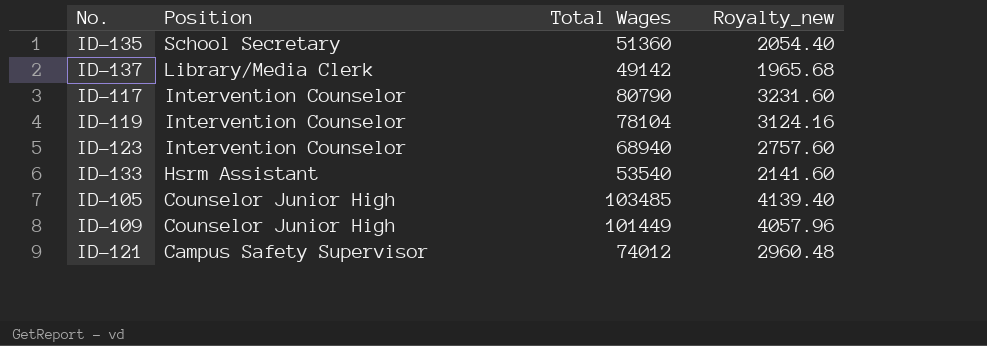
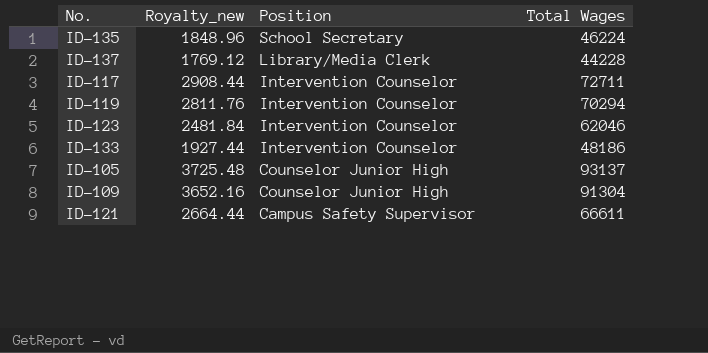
column Royalty_new | position: 4 -> 2
ID-135 | Royalty_new: 2054.40 -> 1848.96
ID-135 | Total Wages: 51360 -> 46224
ID-137 | Royalty_new: 1965.68 -> 1769.12
ID-137 | Total Wages: 49142 -> 44228
ID-117 | Royalty_new: 3231.60 -> 2908.44
ID-117 | Total Wages: 80790 -> 72711
ID-119 | Royalty_new: 3124.16 -> 2811.76
ID-119 | Total Wages: 78104 -> 70294
ID-123 | Royalty_new: 2757.60 -> 2481.84
ID-123 | Total Wages: 68940 -> 62046
ID-133 | Royalty_new: 2141.60 -> 1927.44
ID-133 | Position: Hsrm Assistant -> Intervention Counselor
ID-133 | Total Wages: 53540 -> 48186
ID-105 | Royalty_new: 4139.40 -> 3725.48
ID-105 | Total Wages: 103485 -> 93137
ID-109 | Royalty_new: 4057.96 -> 3652.16
ID-109 | Total Wages: 101449 -> 91304
ID-121 | Royalty_new: 2960.48 -> 2664.44
ID-121 | Total Wages: 74012 -> 66611

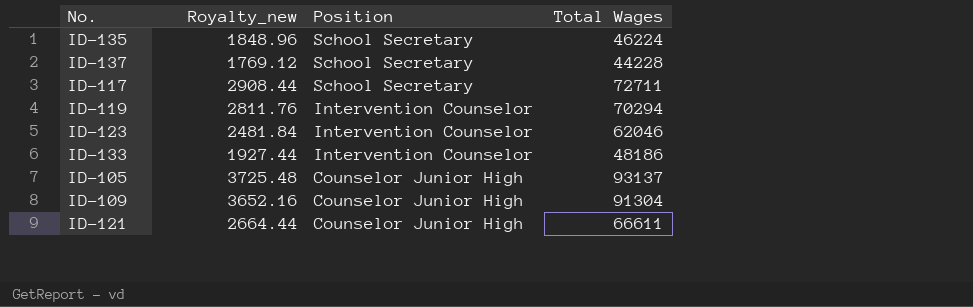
ID-137 | Position: Library/Media Clerk -> School Secretary
ID-117 | Position: Intervention Counselor -> School Secretary
ID-121 | Position: Campus Safety Supervisor -> Counselor Junior High

